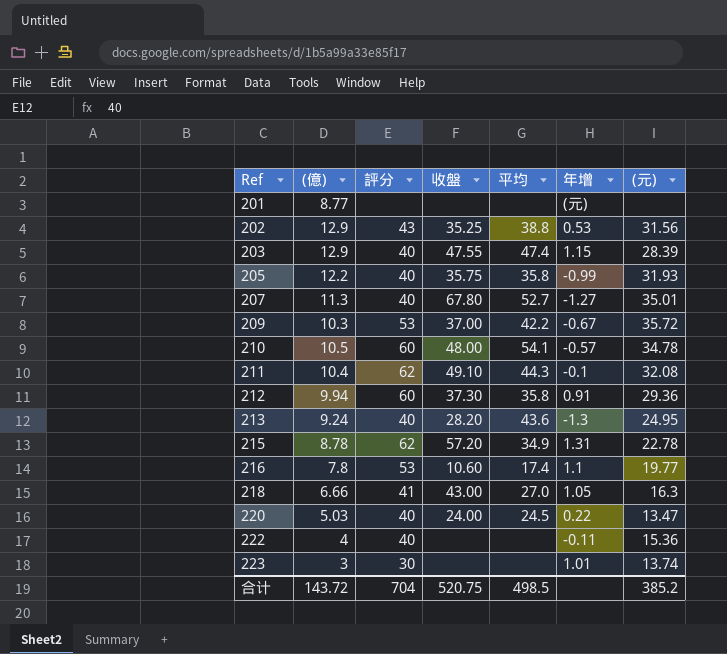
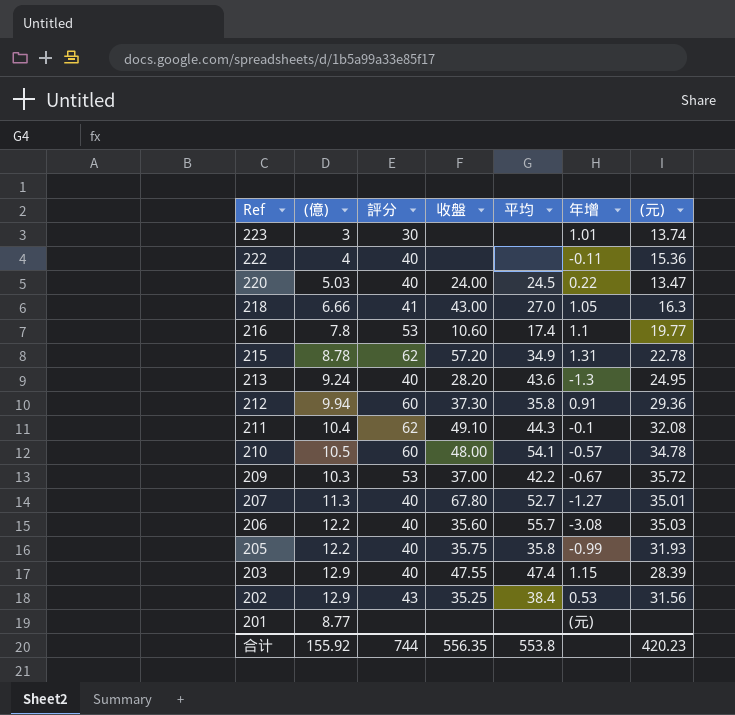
row order: Ref ascending -> Ref descending
row 206: none -> 12.2 | 40 | 35.60 | 55.7 | -3.08 | 35.03
202 | 平均: 38.8 -> 38.4
合计 | (億): 143.72 -> 155.92
合计 | 評分: 704 -> 744
合计 | 收盤: 520.75 -> 556.35
合计 | 平均: 498.5 -> 553.8
合计 | (元): 385.2 -> 420.23

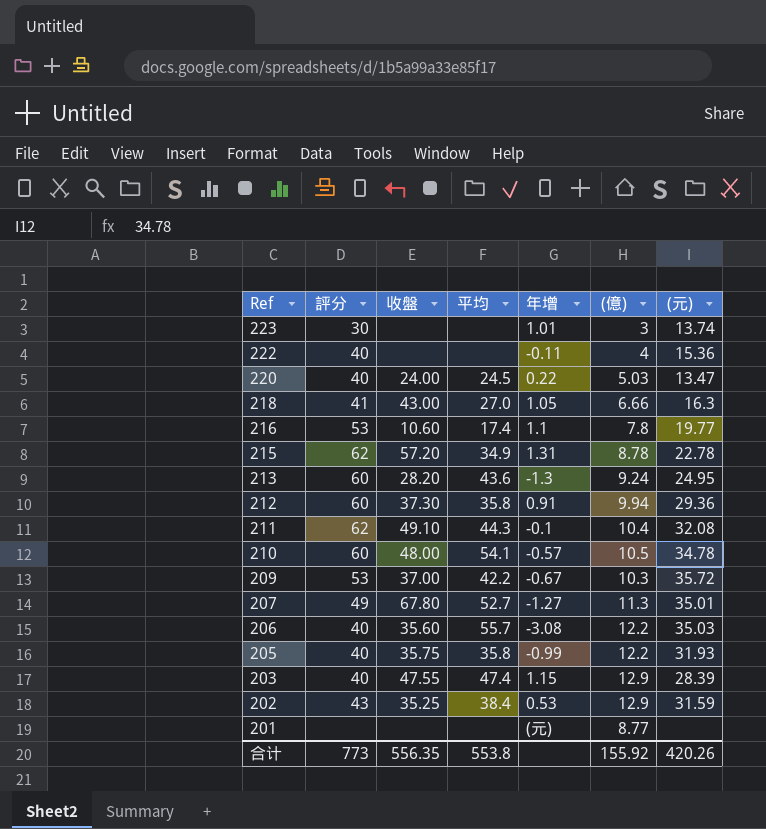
column (億) | position: 2 -> 6
213 | 評分: 40 -> 60
207 | 評分: 40 -> 49
202 | (元): 31.56 -> 31.59
合计 | 評分: 744 -> 773
合计 | (元): 420.23 -> 420.26

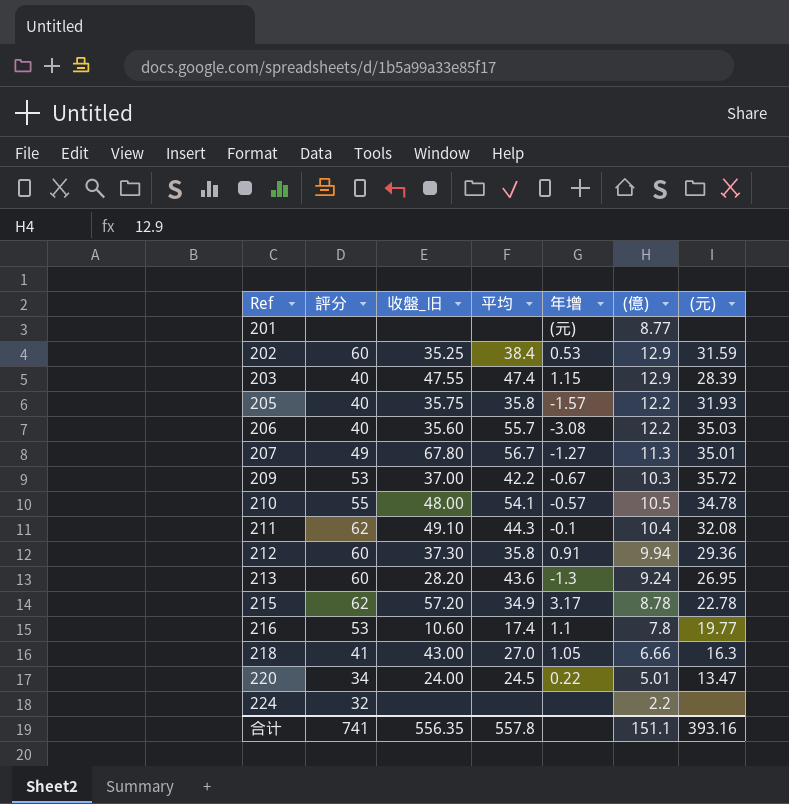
row order: Ref descending -> Ref ascending
column name: 收盤 -> 收盤_旧
row 223: 30 | none | none | 1.01 | 3 | 13.74 -> none
row 222: 40 | none | none | -0.11 | 4 | 15.36 -> none
202 | 評分: 43 -> 60
205 | 年增: -0.99 -> -1.57
207 | 平均: 52.7 -> 56.7
210 | 評分: 60 -> 55
213 | (元): 24.95 -> 26.95
215 | 年增: 1.31 -> 3.17
220 | 評分: 40 -> 34
220 | (億): 5.03 -> 5.01
row 224: none -> 32 | none | none | none | 2.2 | none
合计 | 評分: 773 -> 741
合计 | 平均: 553.8 -> 557.8
合计 | (億): 155.92 -> 151.1
合计 | (元): 420.26 -> 393.16

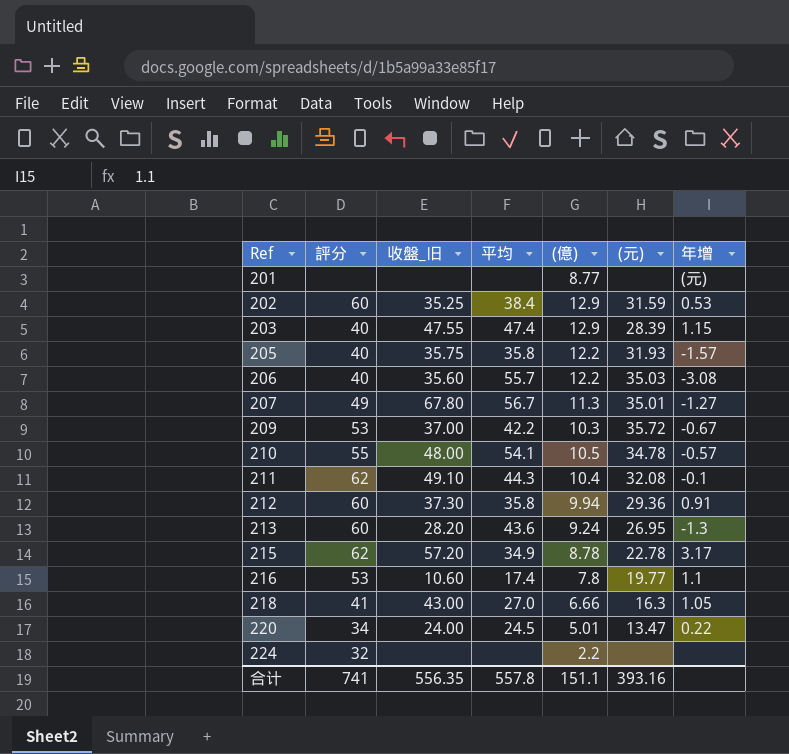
column 年增 | position: 5 -> 7

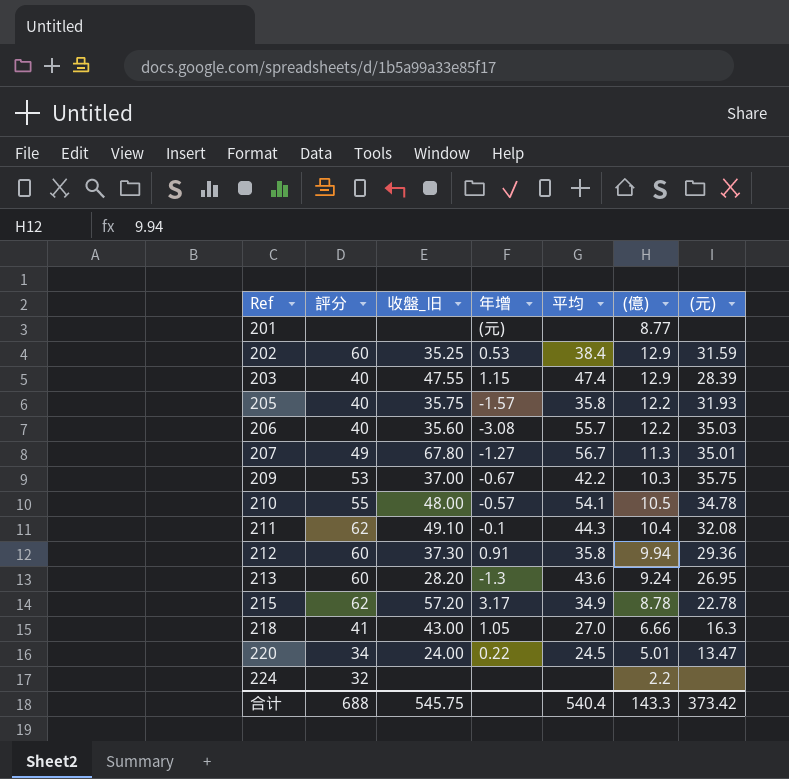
column 年增 | position: 7 -> 4
row 216: 53 | 10.60 | 17.4 | 7.8 | 19.77 | 1.1 -> none
209 | (元): 35.72 -> 35.75
合计 | 評分: 741 -> 688
合计 | 收盤_旧: 556.35 -> 545.75
合计 | 平均: 557.8 -> 540.4
合计 | (億): 151.1 -> 143.3
合计 | (元): 393.16 -> 373.42

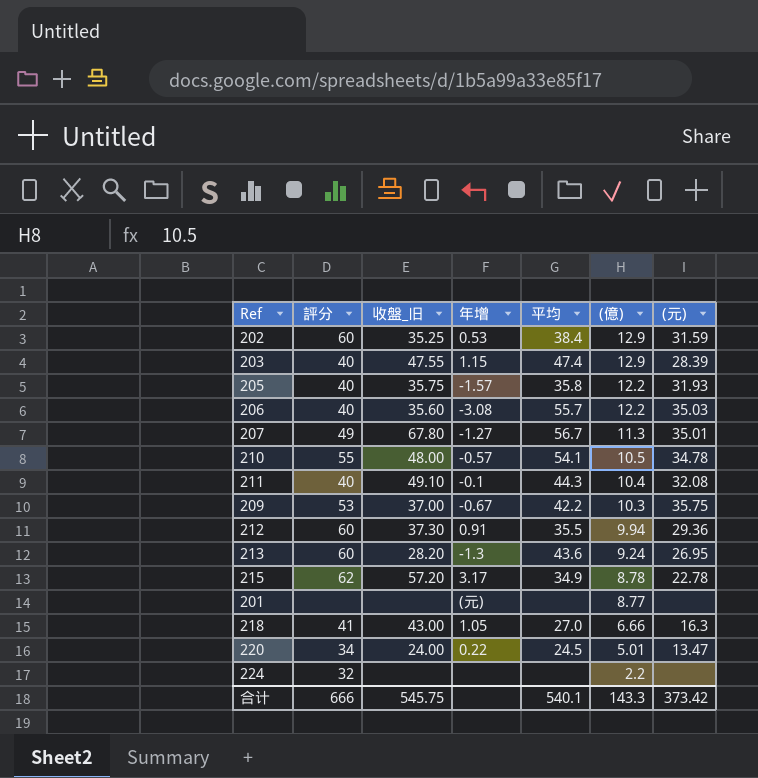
row order: Ref ascending -> (億) descending
211 | 評分: 62 -> 40
212 | 平均: 35.8 -> 35.5
合计 | 評分: 688 -> 666
合计 | 平均: 540.4 -> 540.1

